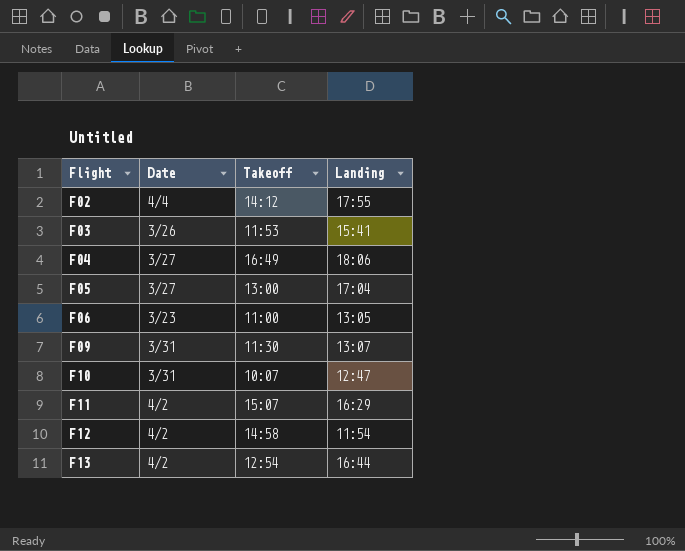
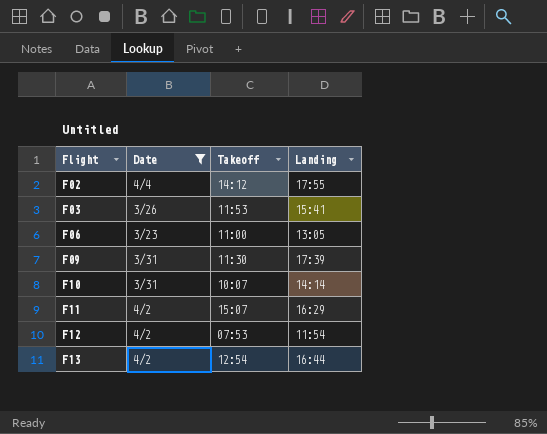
filter: none -> Date != 3/27
F09 | Landing: 13:07 -> 17:39
F10 | Landing: 12:47 -> 14:14
F12 | Takeoff: 14:58 -> 07:53

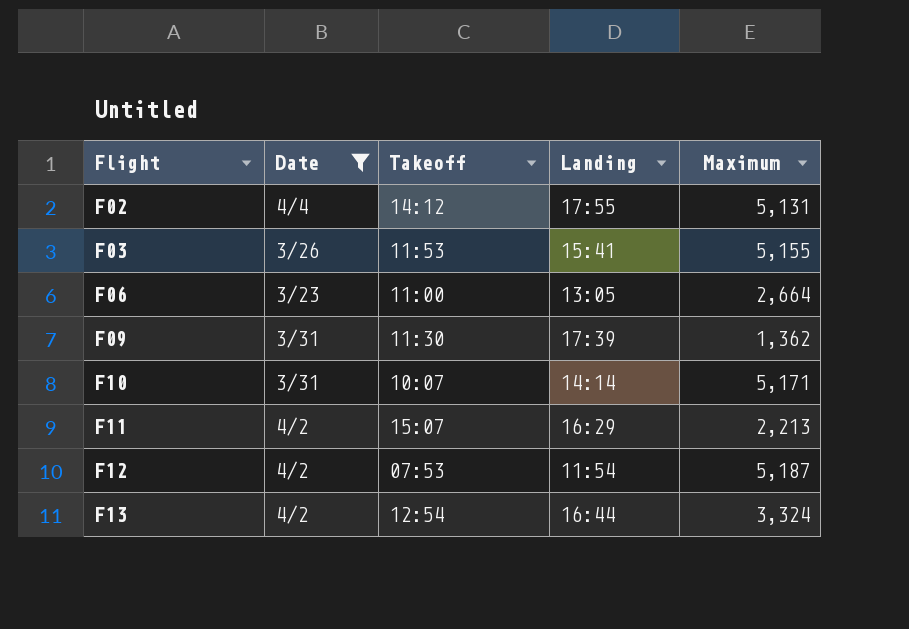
column Maximum | position: none -> 5

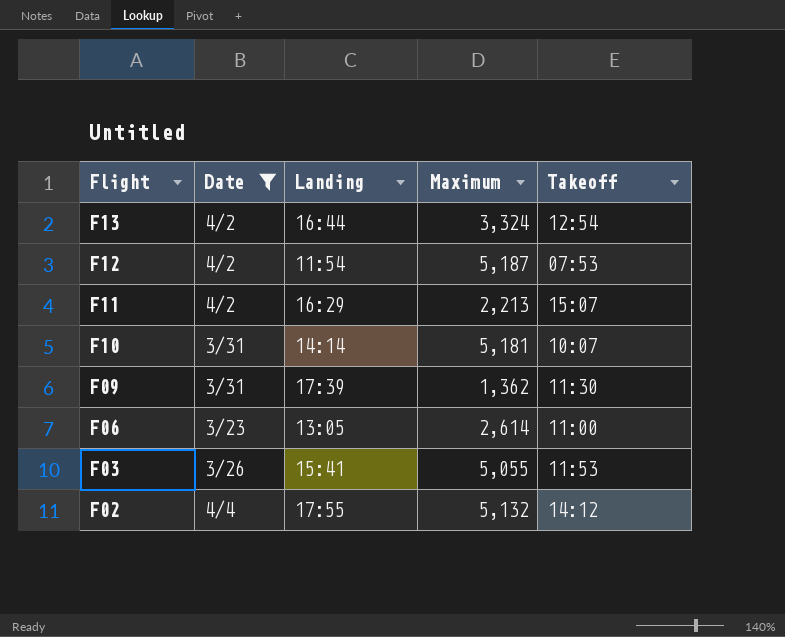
row order: Flight ascending -> Flight descending
column Takeoff | position: 3 -> 5
F10 | Maximum: 5,171 -> 5,181
F06 | Maximum: 2,664 -> 2,614
F03 | Maximum: 5,155 -> 5,055
F02 | Maximum: 5,131 -> 5,132

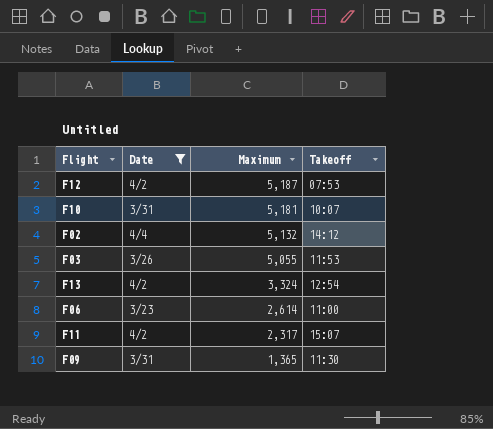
row order: Flight descending -> Maximum descending
column Landing | position: 3 -> none
F11 | Maximum: 2,213 -> 2,317
F09 | Maximum: 1,362 -> 1,365

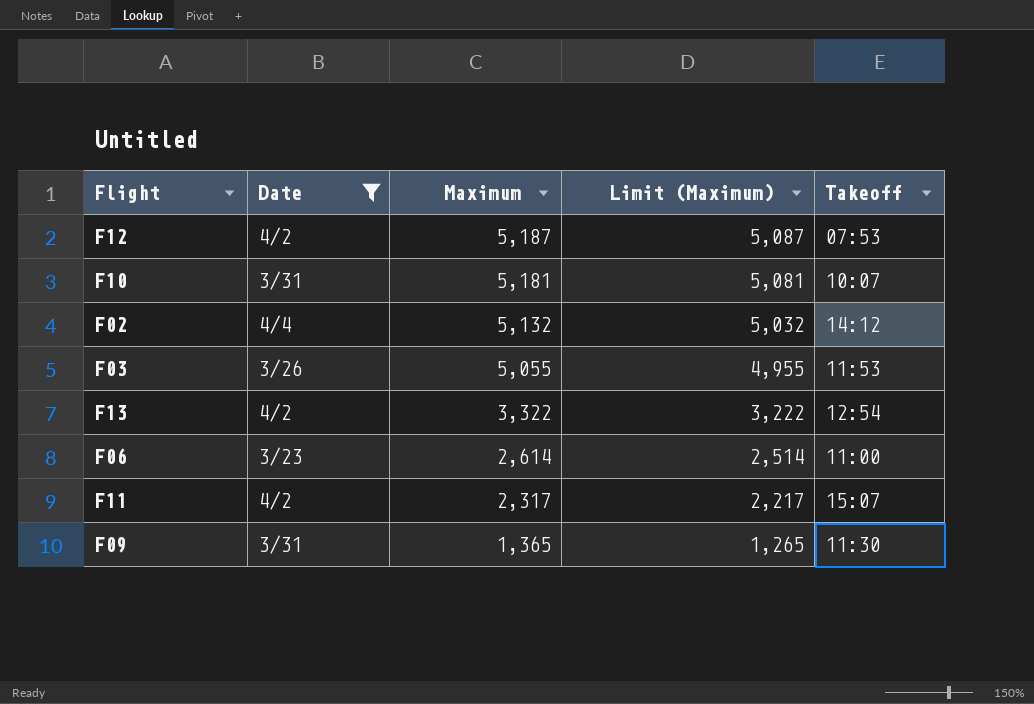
column Limit (Maximum) | formula: none -> [Maximum] - 100
F13 | Maximum: 3,324 -> 3,322

